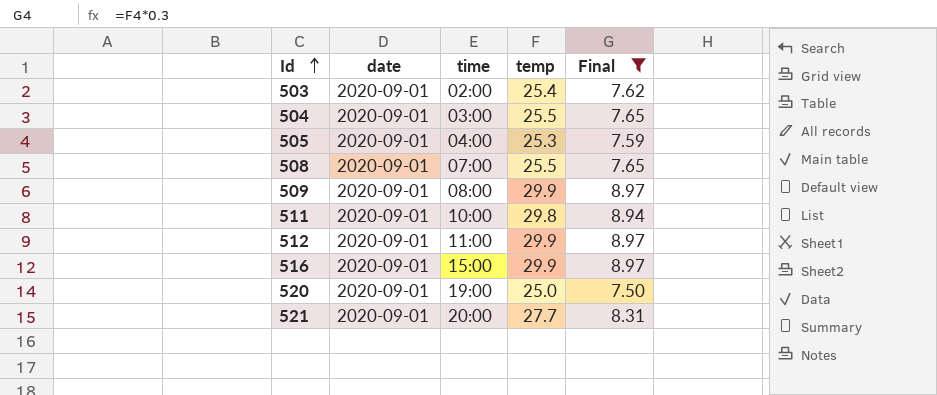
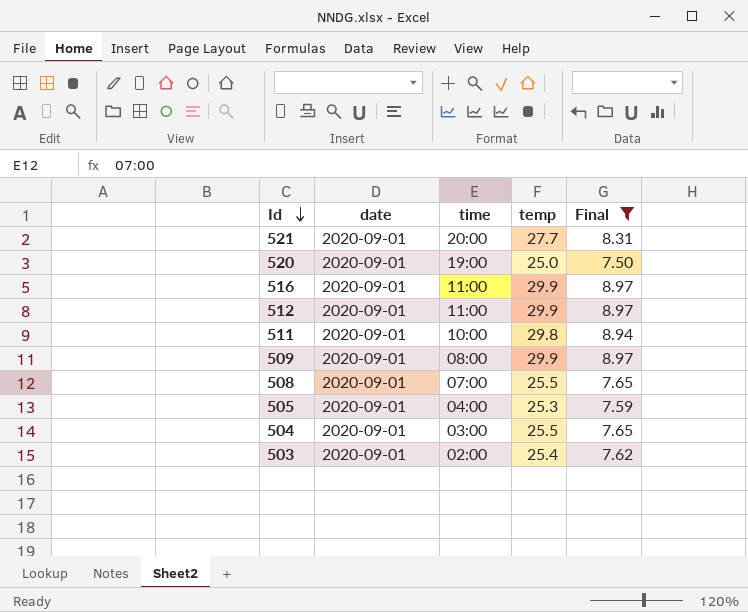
row order: Id ascending -> Id descending
516 | time: 15:00 -> 11:00

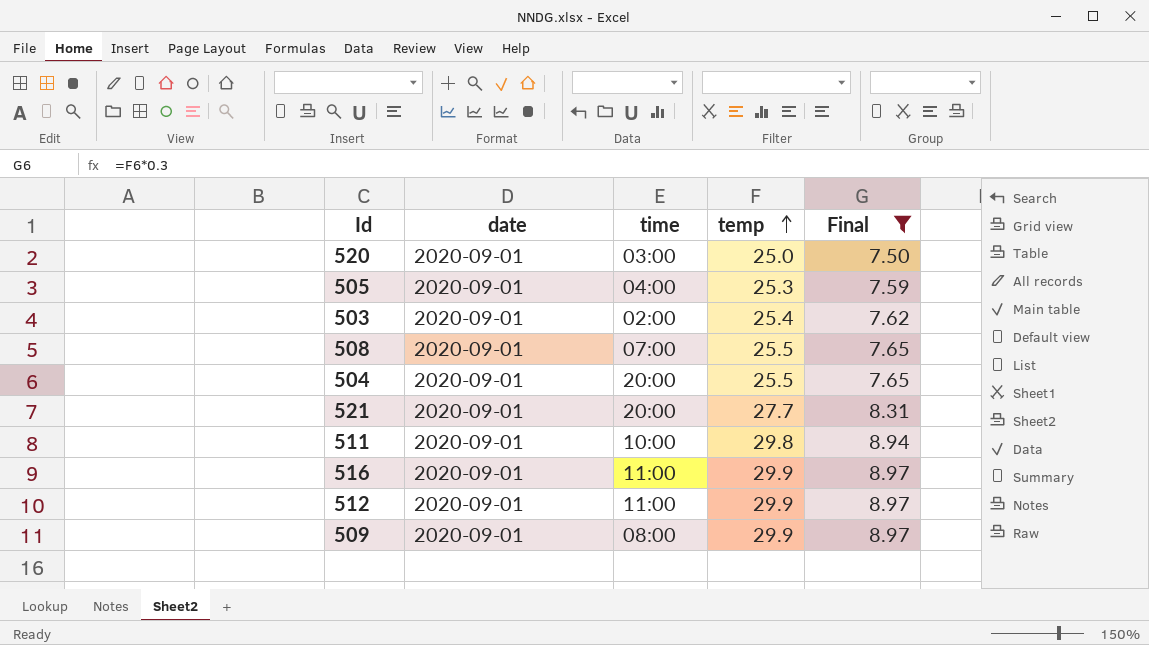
row order: Id descending -> temp ascending
520 | time: 19:00 -> 03:00
504 | time: 03:00 -> 20:00

